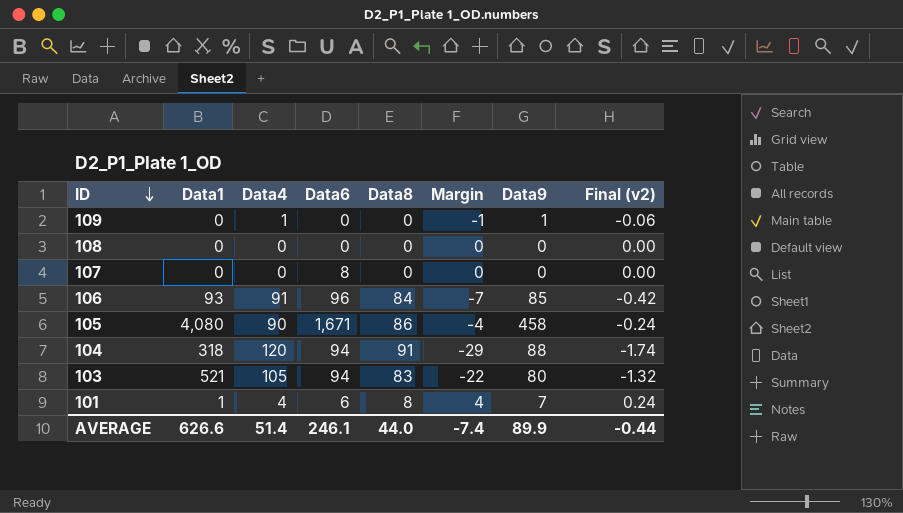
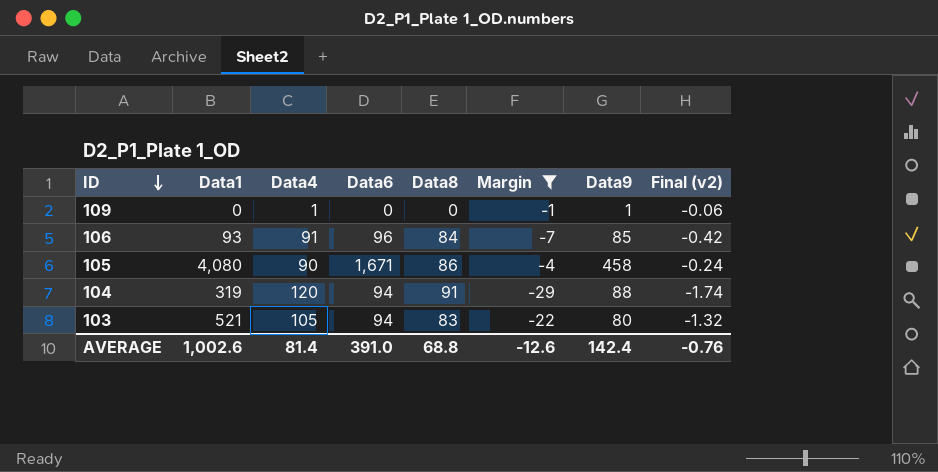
filter: none -> Margin <= -1
104 | Data1: 318 -> 319
AVERAGE | Data1: 626.6 -> 1,002.6
AVERAGE | Data4: 51.4 -> 81.4
AVERAGE | Data6: 246.1 -> 391.0
AVERAGE | Data8: 44.0 -> 68.8
AVERAGE | Margin: -7.4 -> -12.6
AVERAGE | Data9: 89.9 -> 142.4
AVERAGE | Final (v2): -0.44 -> -0.76

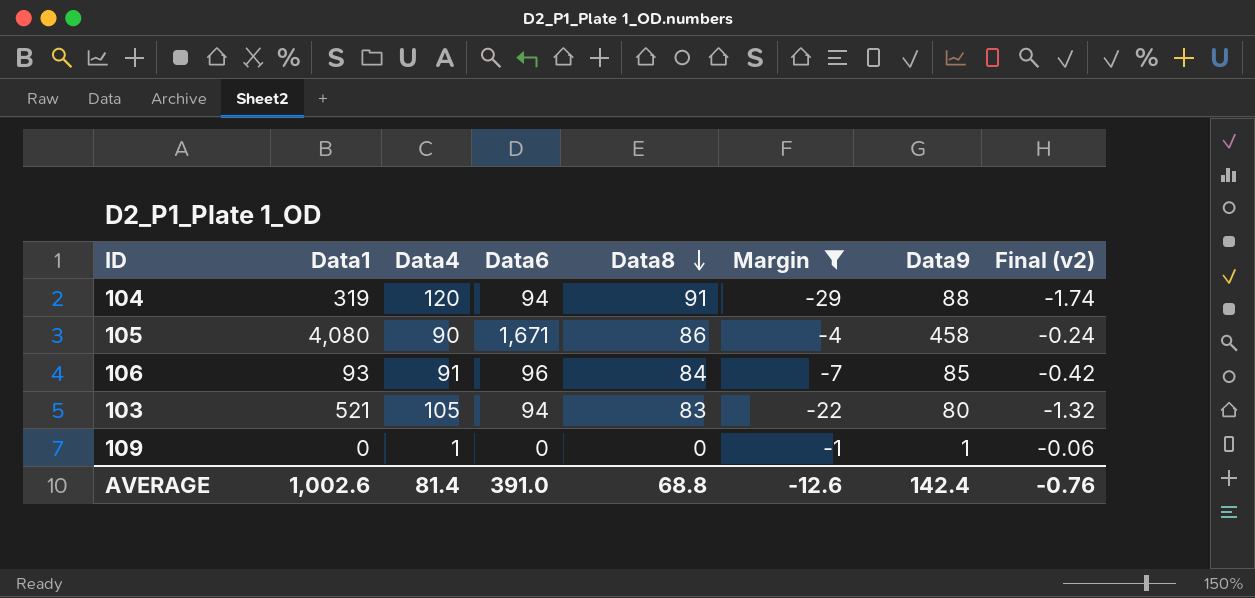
row order: ID descending -> Data8 descending

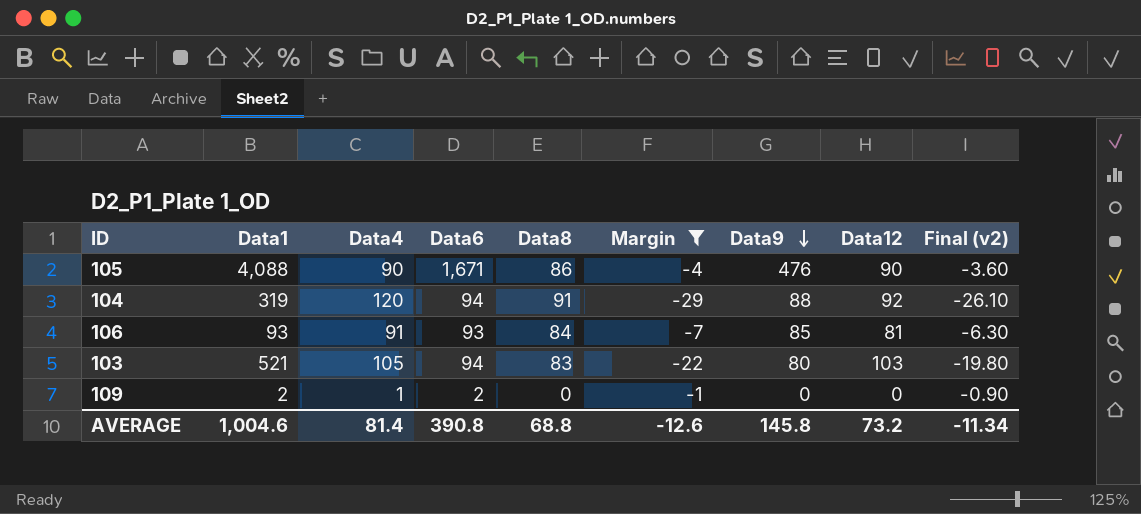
row order: Data8 descending -> Data9 descending
column Data12 | position: none -> 8
column Final (v2) | formula: [Margin] * 0.06 -> [Margin] * 0.9
105 | Data1: 4,080 -> 4,088
105 | Data9: 458 -> 476
106 | Data6: 96 -> 93
109 | Data1: 0 -> 2
109 | Data6: 0 -> 2
109 | Data9: 1 -> 0
AVERAGE | Data1: 1,002.6 -> 1,004.6
AVERAGE | Data6: 391.0 -> 390.8
AVERAGE | Data9: 142.4 -> 145.8
AVERAGE | Final (v2): -0.76 -> -11.34

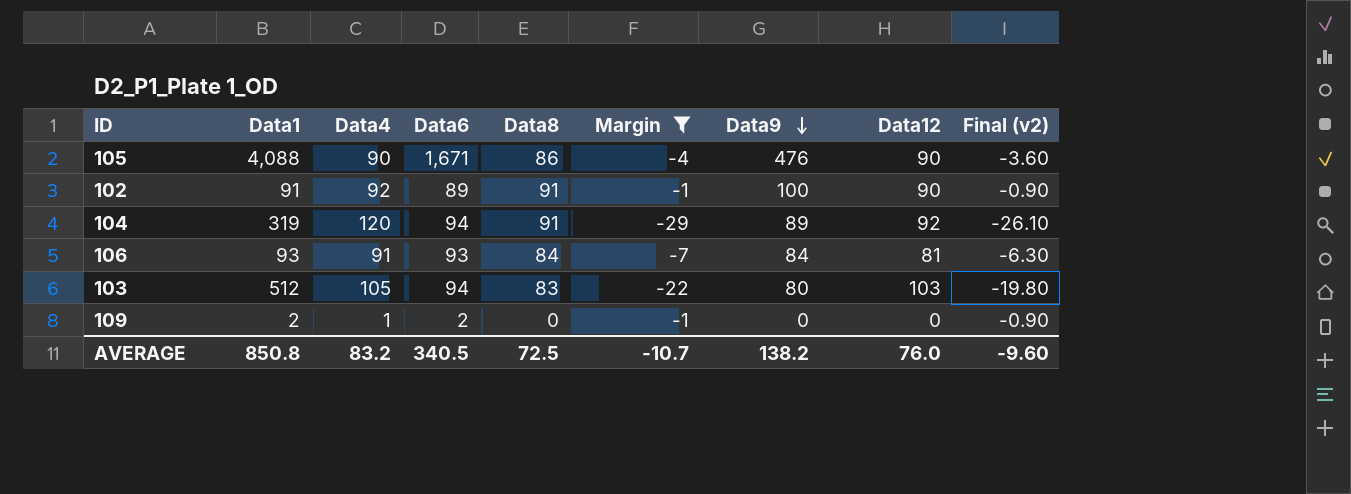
row 102: none -> 91 | 92 | 89 | 91 | -1 | 100 | 90 | -0.90
104 | Data9: 88 -> 89
106 | Data9: 85 -> 84
103 | Data1: 521 -> 512
AVERAGE | Data1: 1,004.6 -> 850.8
AVERAGE | Data4: 81.4 -> 83.2
AVERAGE | Data6: 390.8 -> 340.5
AVERAGE | Data8: 68.8 -> 72.5
AVERAGE | Margin: -12.6 -> -10.7
AVERAGE | Data9: 145.8 -> 138.2
AVERAGE | Data12: 73.2 -> 76.0
AVERAGE | Final (v2): -11.34 -> -9.60

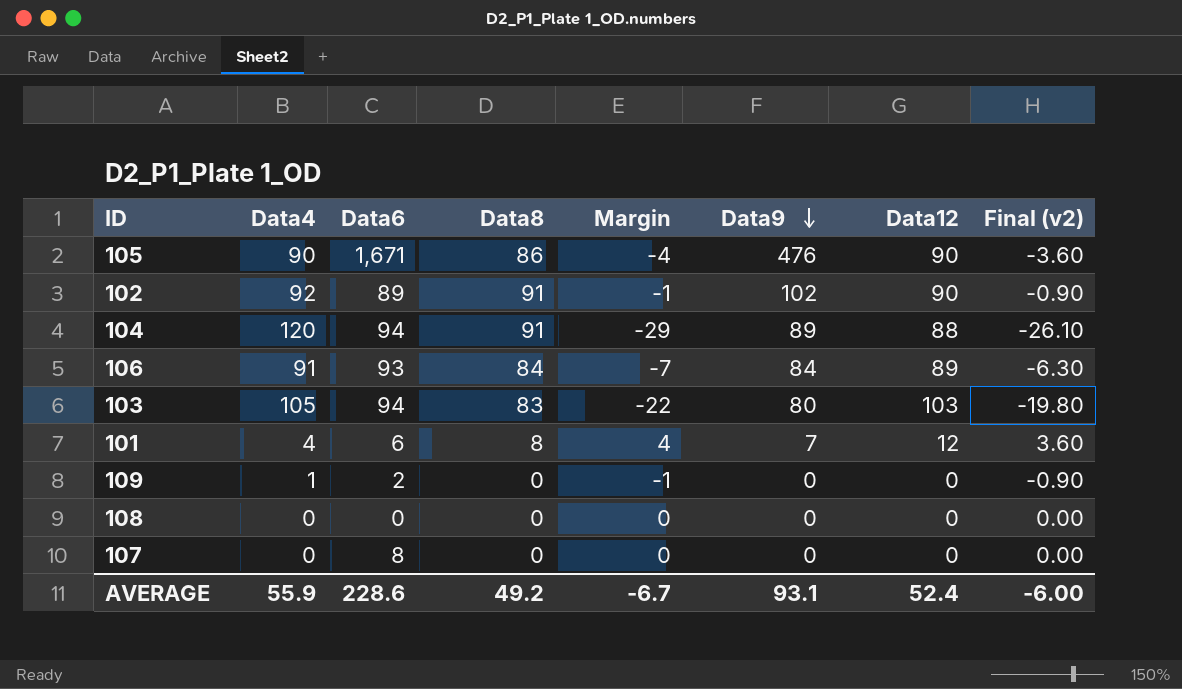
filter: Margin <= -1 -> none
column Data1 | position: 2 -> none
102 | Data9: 100 -> 102
104 | Data12: 92 -> 88
106 | Data12: 81 -> 89
AVERAGE | Data4: 83.2 -> 55.9
AVERAGE | Data6: 340.5 -> 228.6
AVERAGE | Data8: 72.5 -> 49.2
AVERAGE | Margin: -10.7 -> -6.7
AVERAGE | Data9: 138.2 -> 93.1
AVERAGE | Data12: 76.0 -> 52.4
AVERAGE | Final (v2): -9.60 -> -6.00

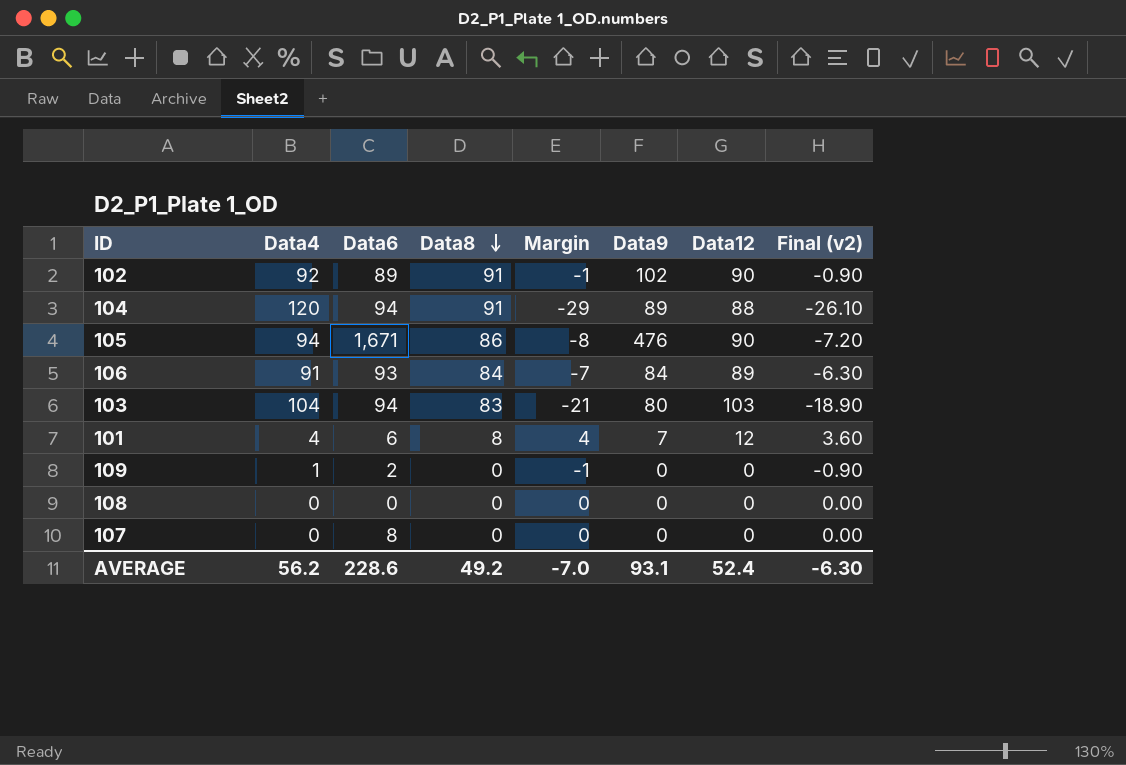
row order: Data9 descending -> Data8 descending
105 | Data4: 90 -> 94
105 | Margin: -4 -> -8
105 | Final (v2): -3.60 -> -7.20
103 | Data4: 105 -> 104
103 | Margin: -22 -> -21
103 | Final (v2): -19.80 -> -18.90
AVERAGE | Data4: 55.9 -> 56.2
AVERAGE | Margin: -6.7 -> -7.0
AVERAGE | Final (v2): -6.00 -> -6.30

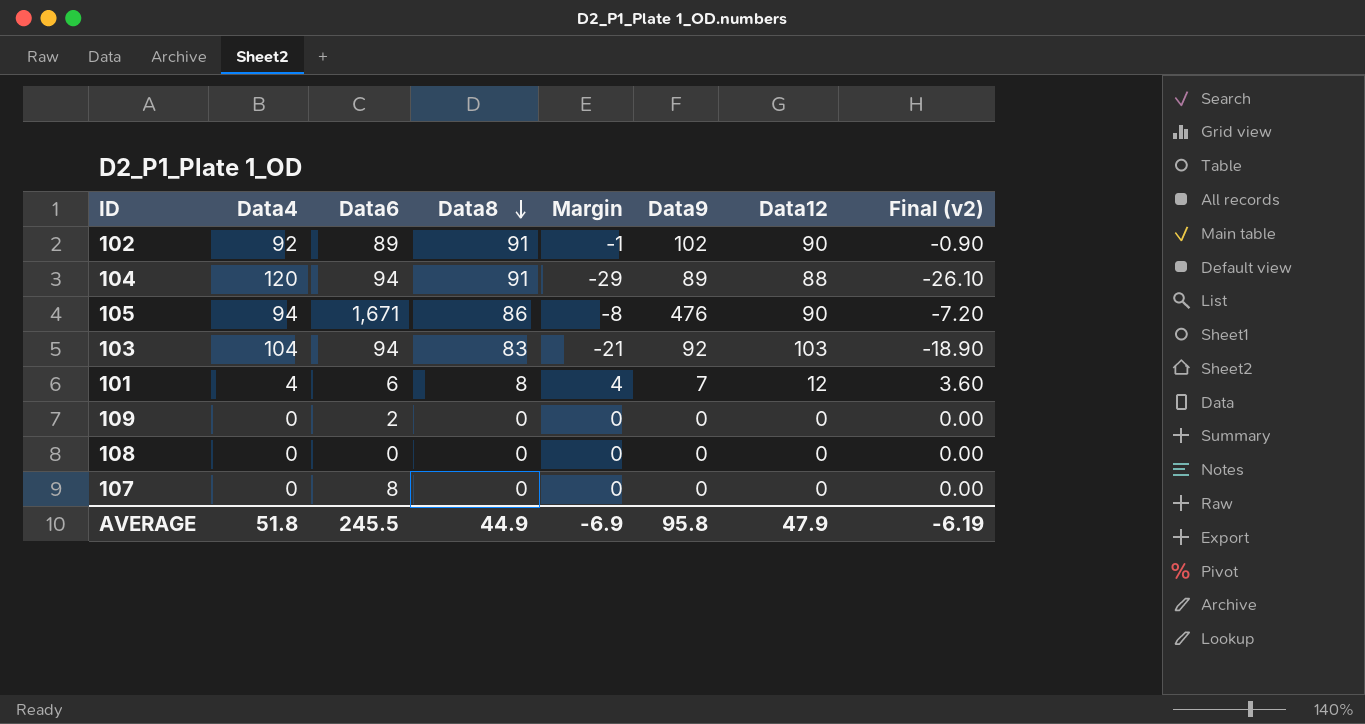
row 106: 91 | 93 | 84 | -7 | 84 | 89 | -6.30 -> none
103 | Data9: 80 -> 92
109 | Data4: 1 -> 0
109 | Margin: -1 -> 0
109 | Final (v2): -0.90 -> 0.00
AVERAGE | Data4: 56.2 -> 51.8
AVERAGE | Data6: 228.6 -> 245.5
AVERAGE | Data8: 49.2 -> 44.9
AVERAGE | Margin: -7.0 -> -6.9
AVERAGE | Data9: 93.1 -> 95.8
AVERAGE | Data12: 52.4 -> 47.9
AVERAGE | Final (v2): -6.30 -> -6.19

